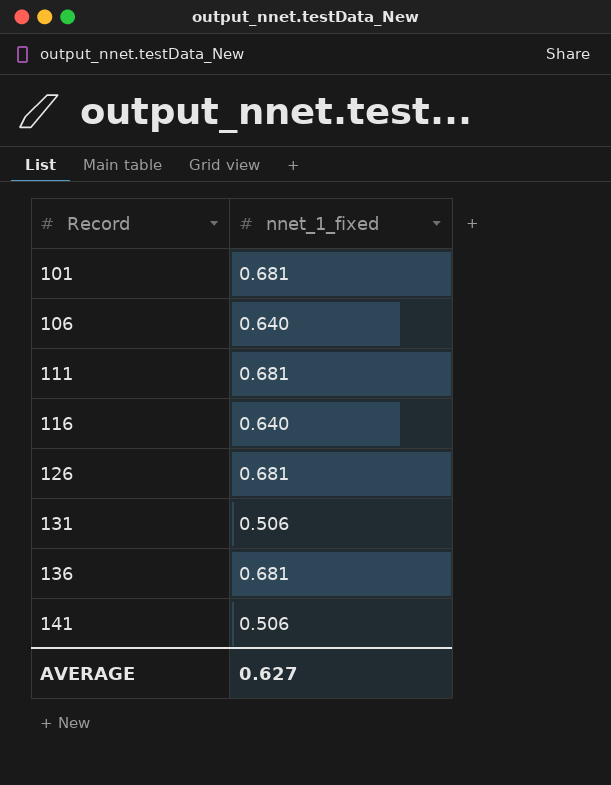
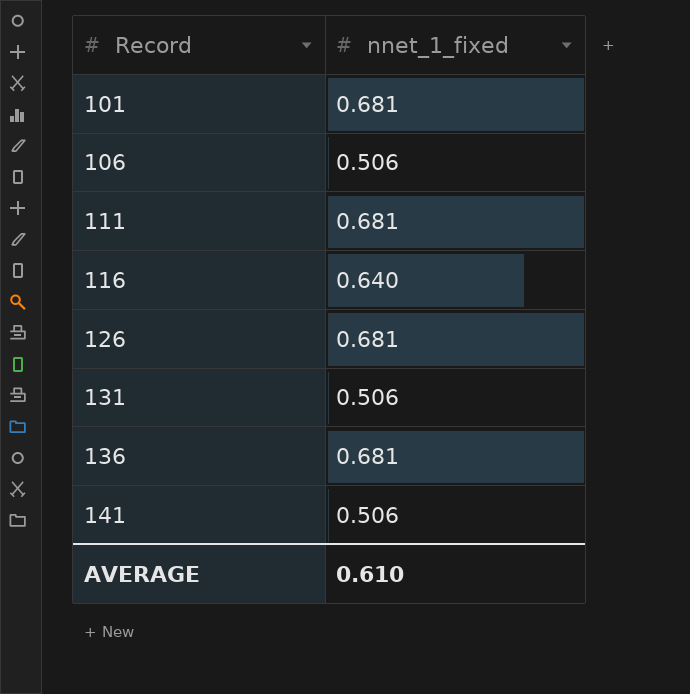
106 | nnet_1_fixed: 0.640 -> 0.506
AVERAGE | nnet_1_fixed: 0.627 -> 0.610

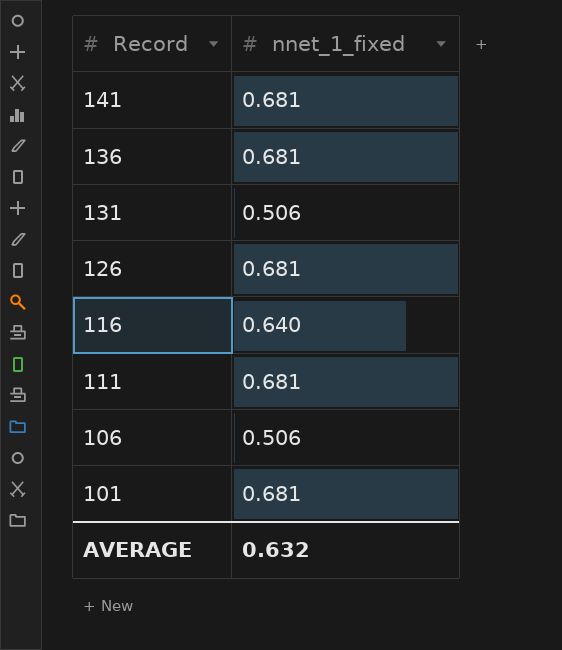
row order: Record ascending -> Record descending
141 | nnet_1_fixed: 0.506 -> 0.681
AVERAGE | nnet_1_fixed: 0.610 -> 0.632

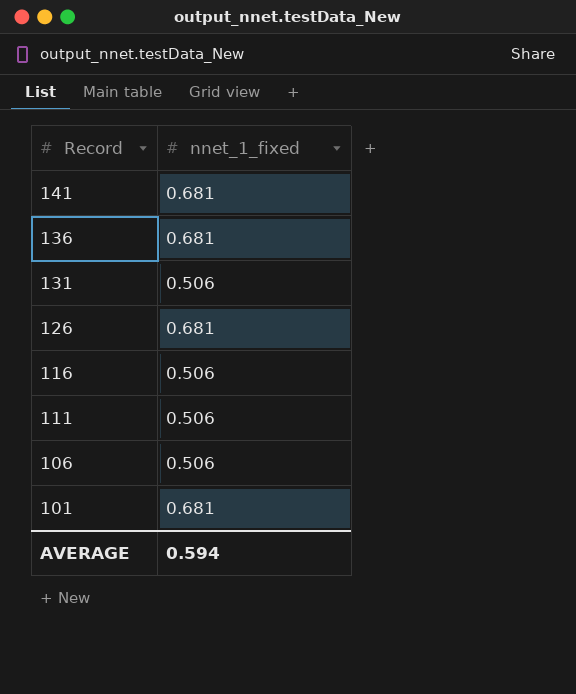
116 | nnet_1_fixed: 0.640 -> 0.506
111 | nnet_1_fixed: 0.681 -> 0.506
AVERAGE | nnet_1_fixed: 0.632 -> 0.594

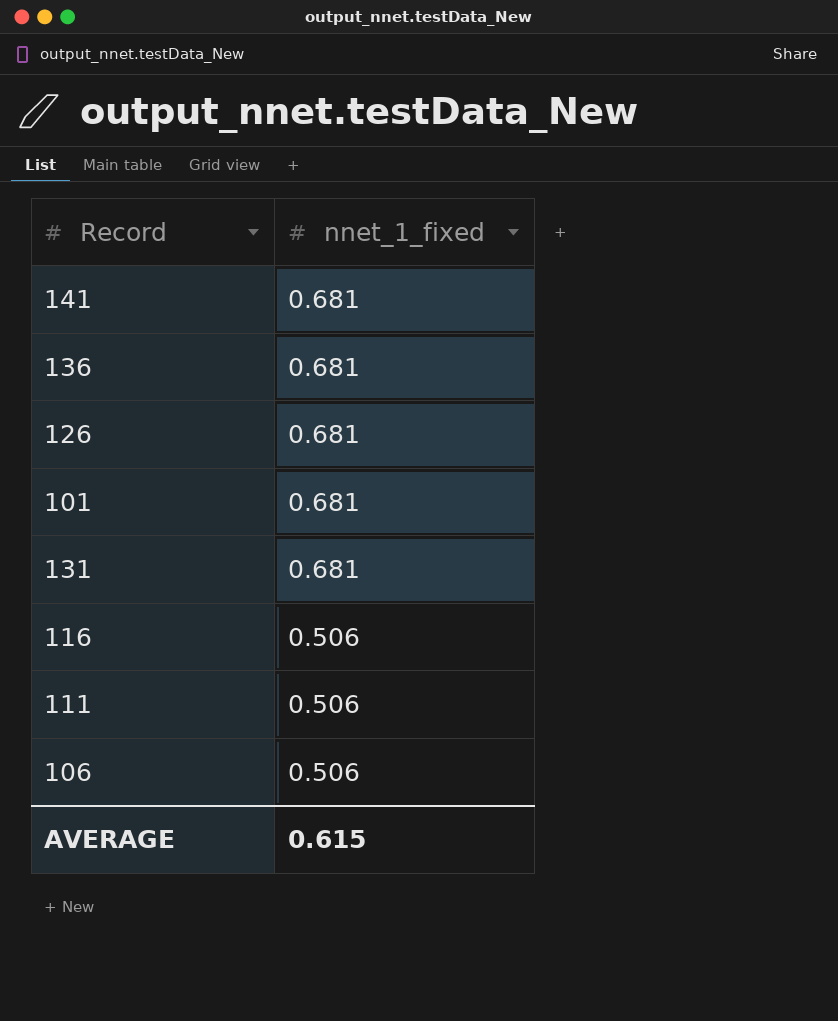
row order: Record descending -> nnet_1_fixed descending
131 | nnet_1_fixed: 0.506 -> 0.681
AVERAGE | nnet_1_fixed: 0.594 -> 0.615

